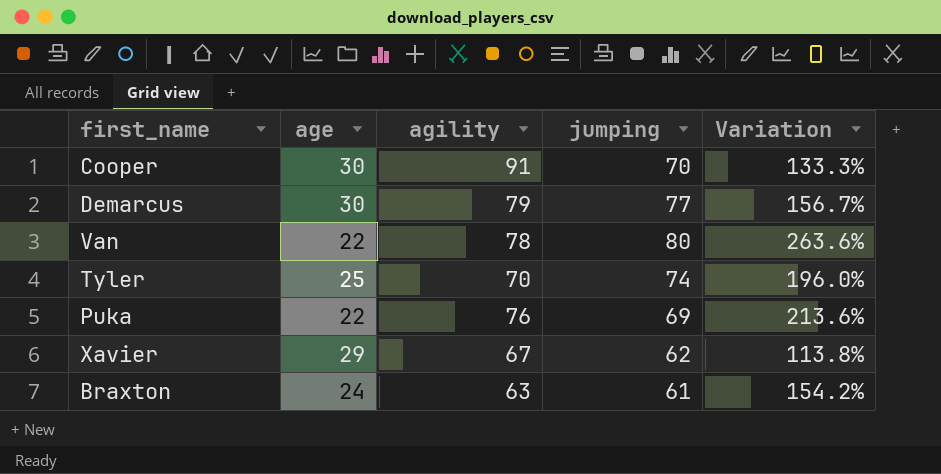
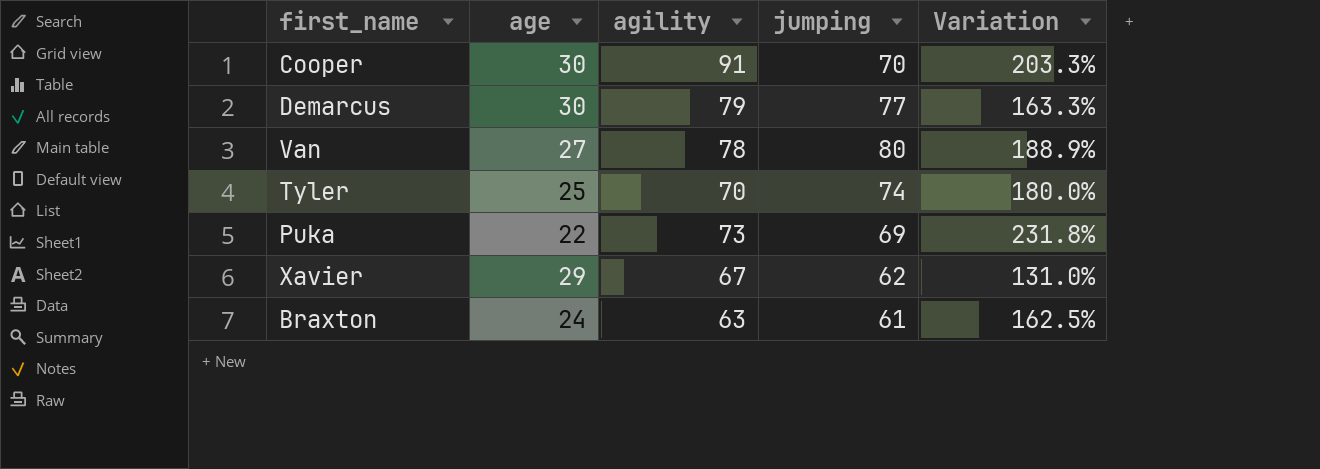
column Variation | formula: ([jumping] - [age]) / [age] -> ([agility] - [age]) / [age]
Van | age: 22 -> 27
Puka | agility: 76 -> 73

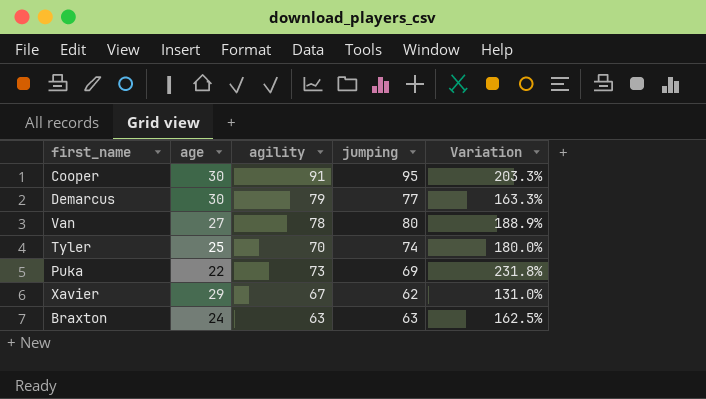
Cooper | jumping: 70 -> 95
Braxton | jumping: 61 -> 63

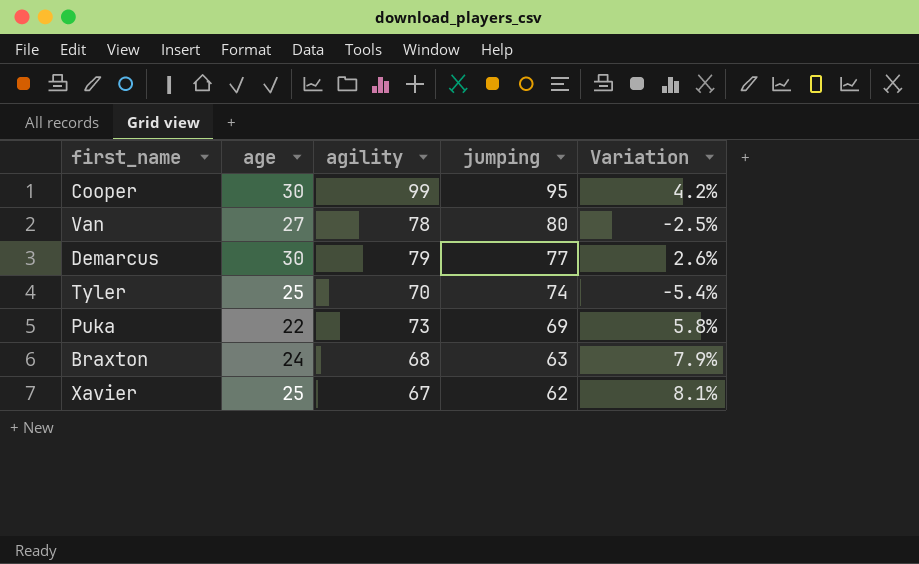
row order: none -> jumping descending
column Variation | formula: ([agility] - [age]) / [age] -> ([agility] - [jumping]) / [jumping]
Cooper | agility: 91 -> 99
Braxton | agility: 63 -> 68
Xavier | age: 29 -> 25

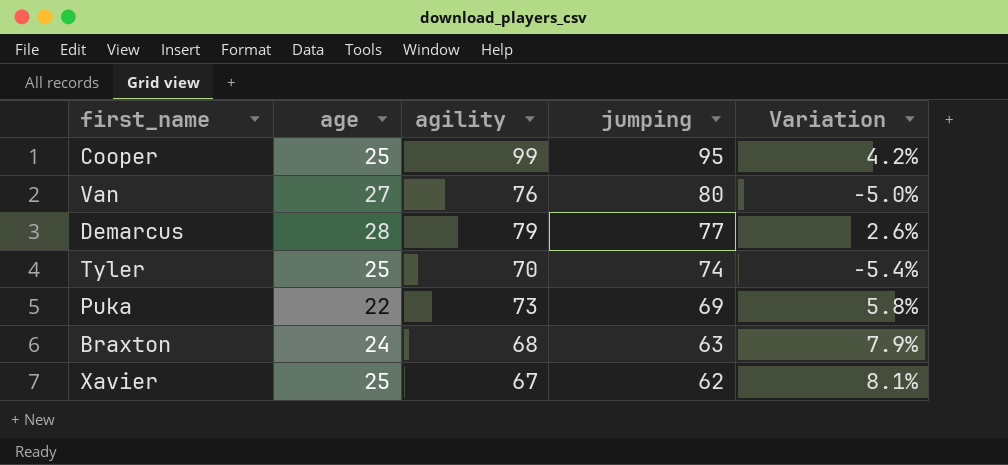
Cooper | age: 30 -> 25
Van | agility: 78 -> 76
Van | Variation: -2.5% -> -5.0%
Demarcus | age: 30 -> 28

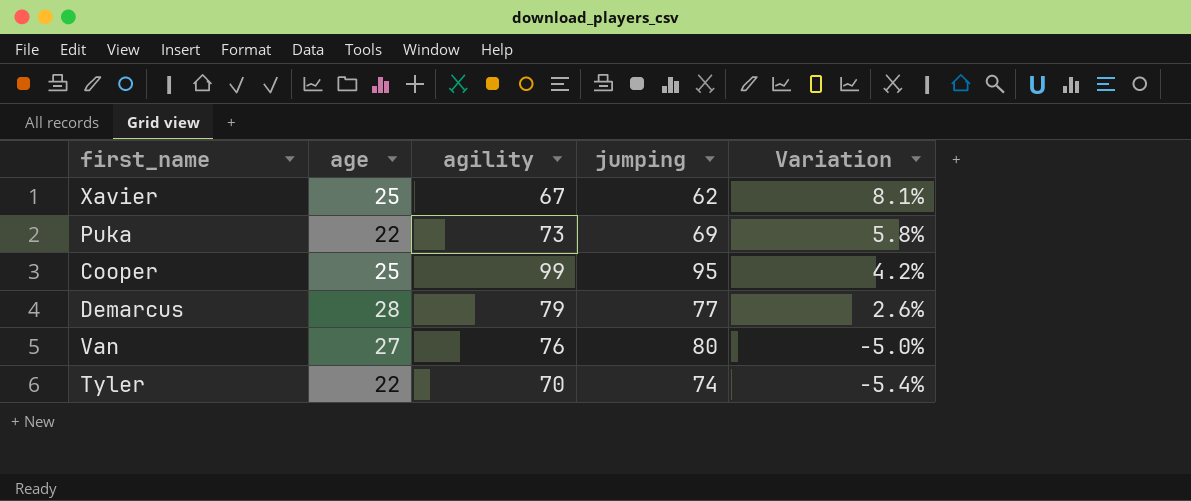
row order: jumping descending -> Variation descending
row Braxton: 24 | 68 | 63 | 7.9% -> none
Tyler | age: 25 -> 22

